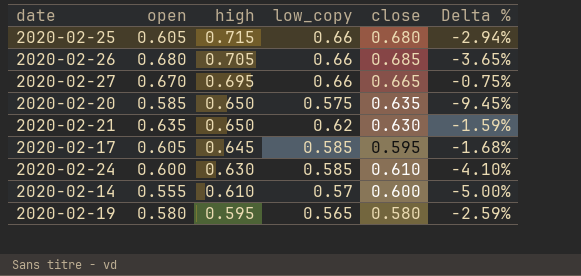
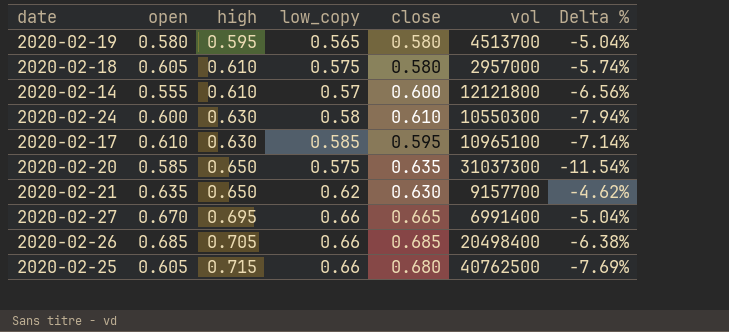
row order: high descending -> high ascending
column vol | position: none -> 6
column Delta % | formula: ([low_copy] - [close]) / [close] -> ([low_copy] - [high]) / [high]
row 2020-02-18: none -> 0.605 | 0.610 | 0.575 | 0.580 | 2957000 | -5.74%
2020-02-24 | low_copy: 0.585 -> 0.58
2020-02-17 | open: 0.605 -> 0.610
2020-02-17 | high: 0.645 -> 0.630
2020-02-26 | open: 0.680 -> 0.685

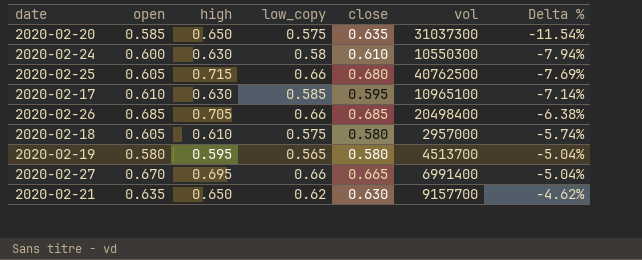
row order: high ascending -> Delta % ascending
row 2020-02-14: 0.555 | 0.610 | 0.57 | 0.600 | 12121800 | -6.56% -> none

